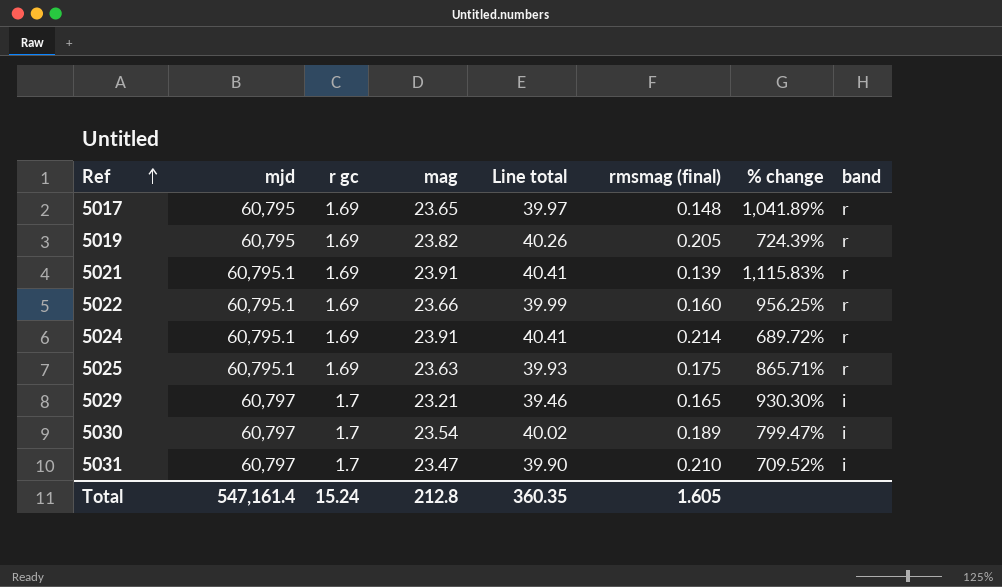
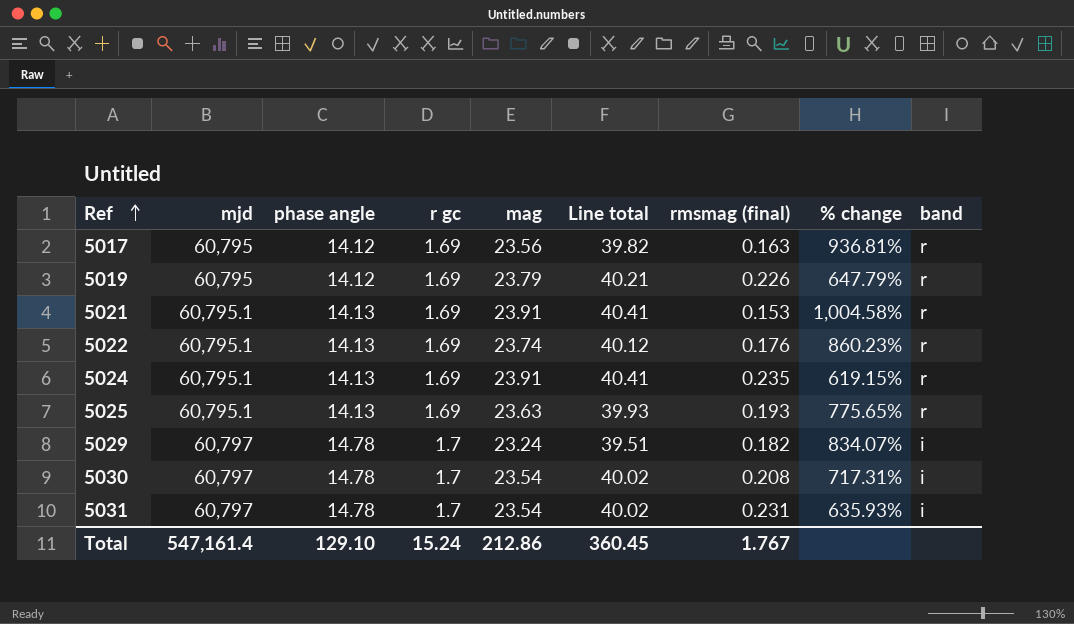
column phase angle | position: none -> 3
5017 | mag: 23.65 -> 23.56
5017 | Line total: 39.97 -> 39.82
5017 | rmsmag (final): 0.148 -> 0.163
5017 | % change: 1,041.89% -> 936.81%
5019 | mag: 23.82 -> 23.79
5019 | Line total: 40.26 -> 40.21
5019 | rmsmag (final): 0.205 -> 0.226
5019 | % change: 724.39% -> 647.79%
5021 | rmsmag (final): 0.139 -> 0.153
5021 | % change: 1,115.83% -> 1,004.58%
5022 | mag: 23.66 -> 23.74
5022 | Line total: 39.99 -> 40.12
5022 | rmsmag (final): 0.160 -> 0.176
5022 | % change: 956.25% -> 860.23%
5024 | rmsmag (final): 0.214 -> 0.235
5024 | % change: 689.72% -> 619.15%
5025 | rmsmag (final): 0.175 -> 0.193
5025 | % change: 865.71% -> 775.65%
5029 | mag: 23.21 -> 23.24
5029 | Line total: 39.46 -> 39.51
5029 | rmsmag (final): 0.165 -> 0.182
5029 | % change: 930.30% -> 834.07%
5030 | rmsmag (final): 0.189 -> 0.208
5030 | % change: 799.47% -> 717.31%
5031 | mag: 23.47 -> 23.54
5031 | Line total: 39.90 -> 40.02
5031 | rmsmag (final): 0.210 -> 0.231
5031 | % change: 709.52% -> 635.93%
Total | mag: 212.8 -> 212.86
Total | Line total: 360.35 -> 360.45
Total | rmsmag (final): 1.605 -> 1.767

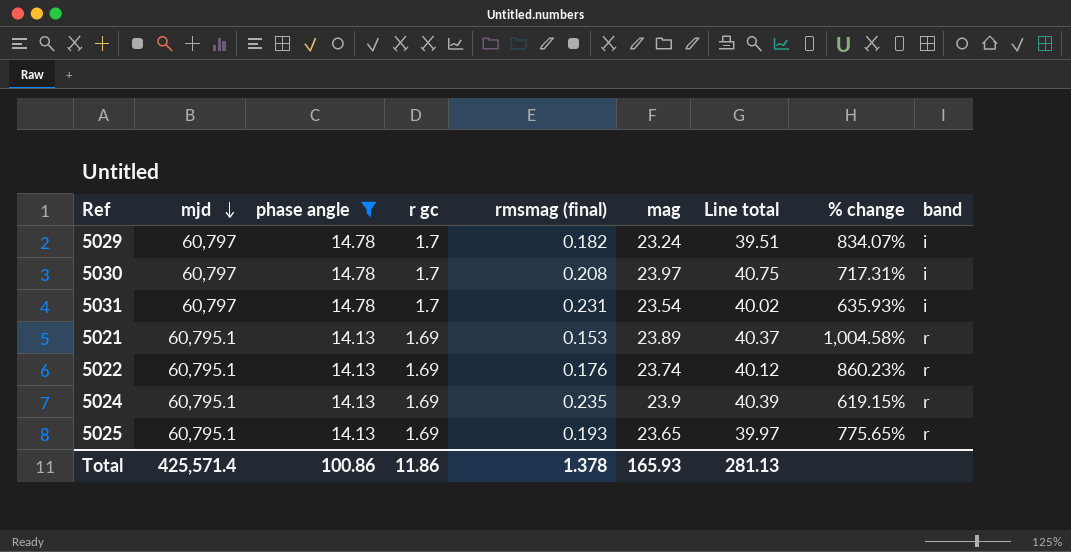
filter: none -> phase angle != 14.12
row order: Ref ascending -> mjd descending
column rmsmag (final) | position: 7 -> 5
5030 | mag: 23.54 -> 23.97
5030 | Line total: 40.02 -> 40.75
5021 | mag: 23.91 -> 23.89
5021 | Line total: 40.41 -> 40.37
5024 | mag: 23.91 -> 23.9
5024 | Line total: 40.41 -> 40.39
5025 | mag: 23.63 -> 23.65
5025 | Line total: 39.93 -> 39.97
Total | mjd: 547,161.4 -> 425,571.4
Total | phase angle: 129.10 -> 100.86
Total | r gc: 15.24 -> 11.86
Total | rmsmag (final): 1.767 -> 1.378
Total | mag: 212.86 -> 165.93
Total | Line total: 360.45 -> 281.13

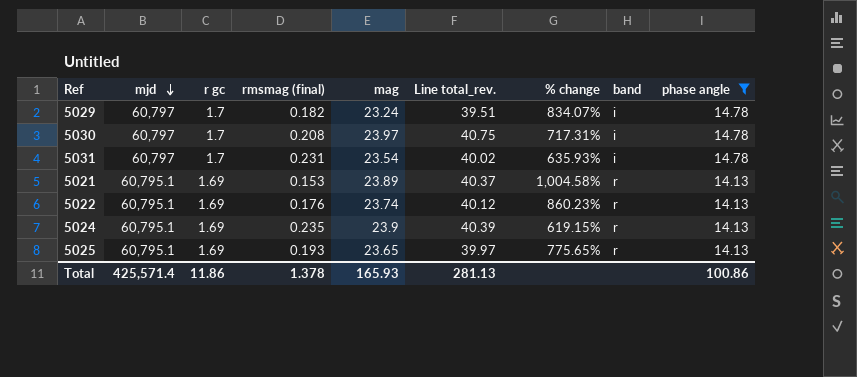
column name: Line total -> Line total_rev.
column phase angle | position: 3 -> 9

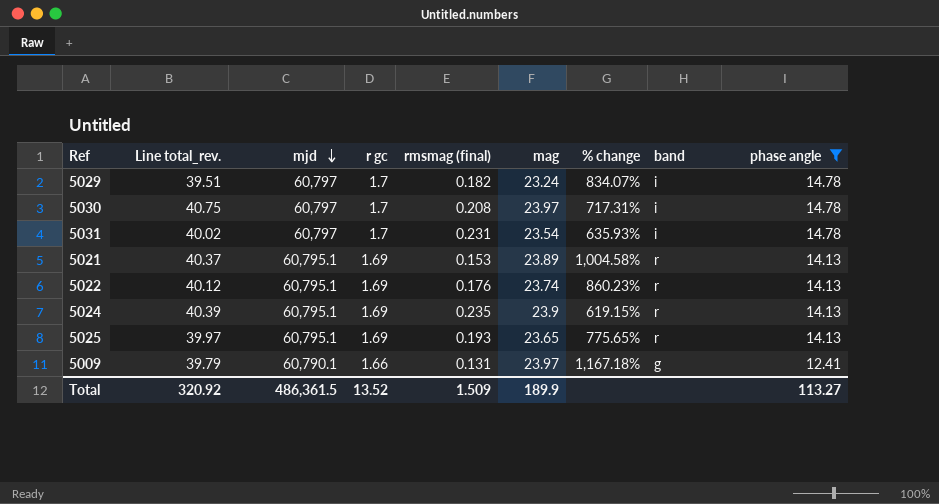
column Line total_rev. | position: 6 -> 2
row 5009: none -> 39.79 | 60,790.1 | 1.66 | 0.131 | 23.97 | 1,167.18% | g | 12.41
Total | Line total_rev.: 281.13 -> 320.92
Total | mjd: 425,571.4 -> 486,361.5
Total | r gc: 11.86 -> 13.52
Total | rmsmag (final): 1.378 -> 1.509
Total | mag: 165.93 -> 189.9
Total | phase angle: 100.86 -> 113.27

